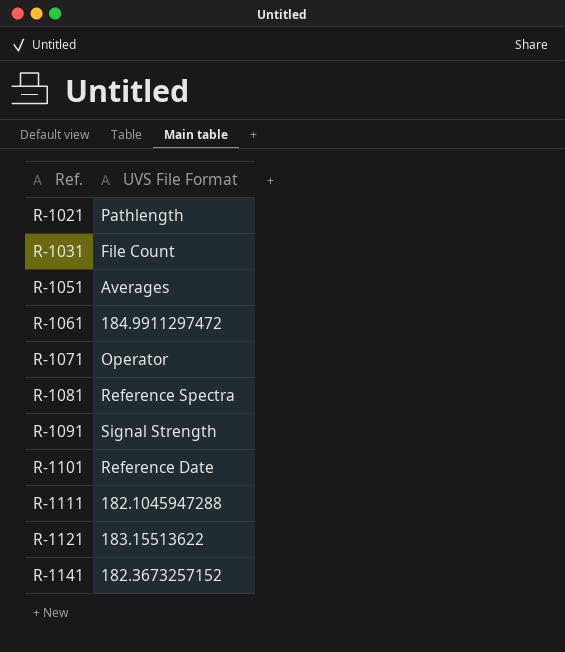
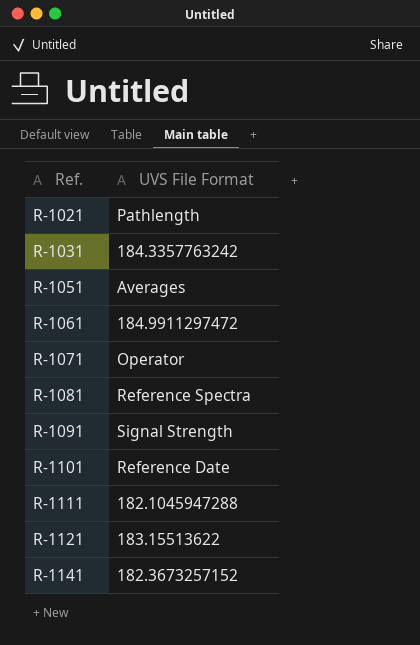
R-1031 | UVS File Format: File Count -> 184.3357763242

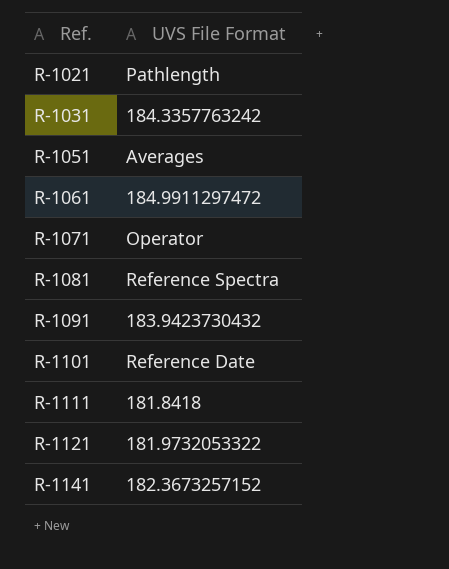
R-1091 | UVS File Format: Signal Strength -> 183.9423730432
R-1111 | UVS File Format: 182.1045947288 -> 181.8418
R-1121 | UVS File Format: 183.15513622 -> 181.9732053322

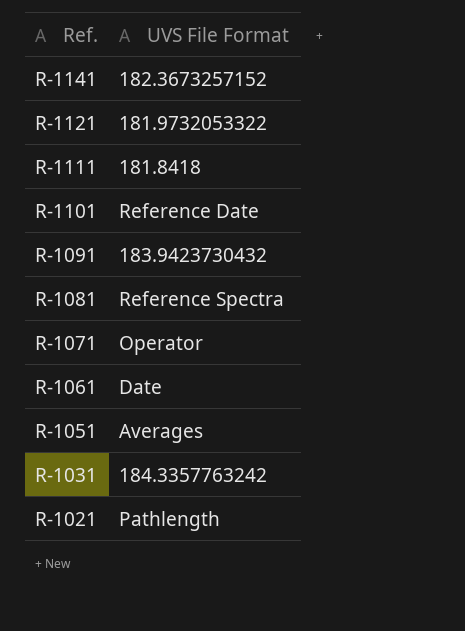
row order: Ref. ascending -> Ref. descending
R-1061 | UVS File Format: 184.9911297472 -> Date

